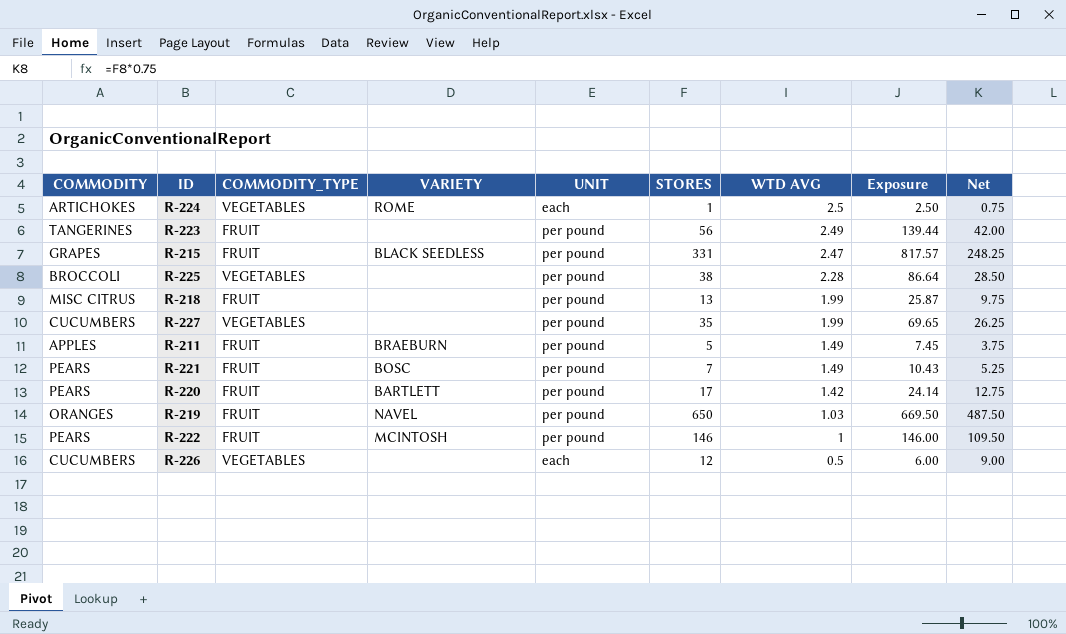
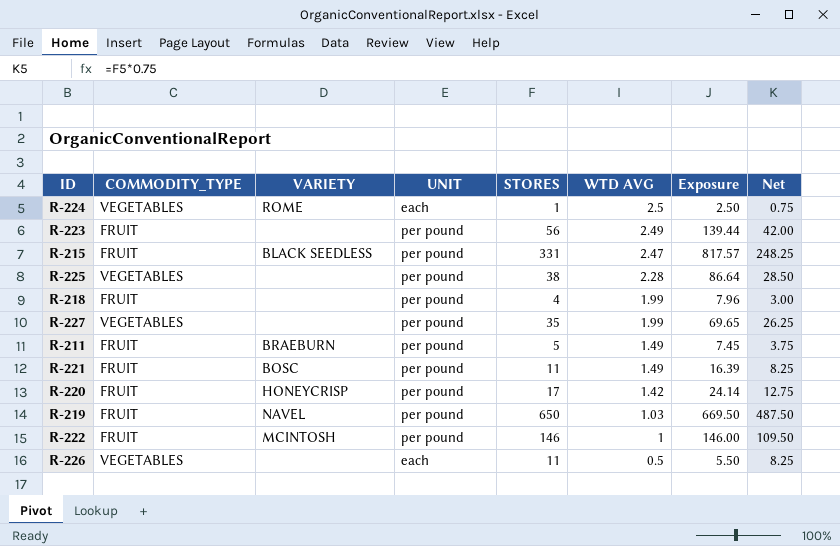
column COMMODITY | position: 1 -> none
R-218 | STORES: 13 -> 4
R-218 | Exposure: 25.87 -> 7.96
R-218 | Net: 9.75 -> 3.00
R-221 | STORES: 7 -> 11
R-221 | Exposure: 10.43 -> 16.39
R-221 | Net: 5.25 -> 8.25
R-220 | VARIETY: BARTLETT -> HONEYCRISP
R-226 | STORES: 12 -> 11
R-226 | Exposure: 6.00 -> 5.50
R-226 | Net: 9.00 -> 8.25

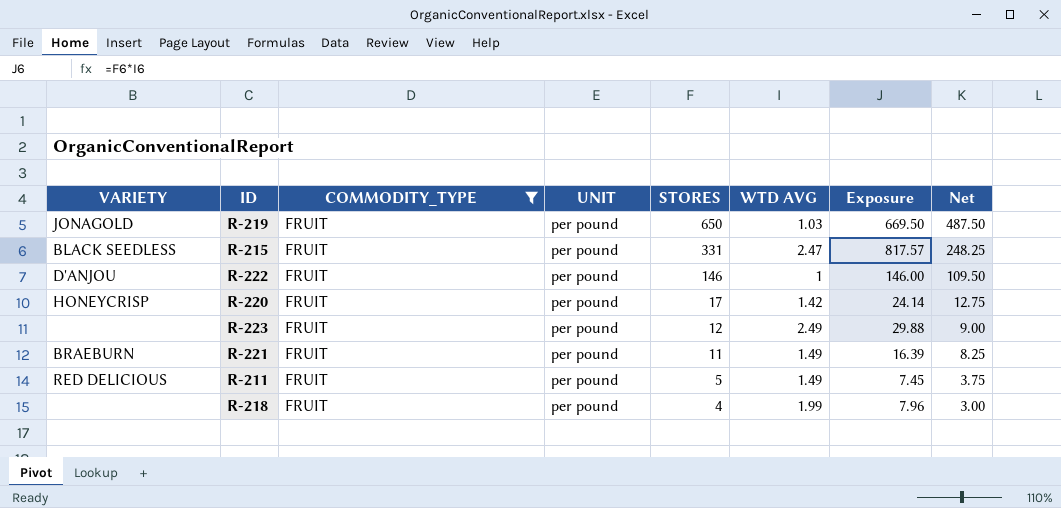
filter: none -> COMMODITY_TYPE = FRUIT
row order: WTD AVG descending -> STORES descending
column VARIETY | position: 3 -> 1
R-219 | VARIETY: NAVEL -> JONAGOLD
R-222 | VARIETY: MCINTOSH -> D'ANJOU
R-223 | STORES: 56 -> 12
R-223 | Exposure: 139.44 -> 29.88
R-223 | Net: 42.00 -> 9.00
R-221 | VARIETY: BOSC -> BRAEBURN
R-211 | VARIETY: BRAEBURN -> RED DELICIOUS

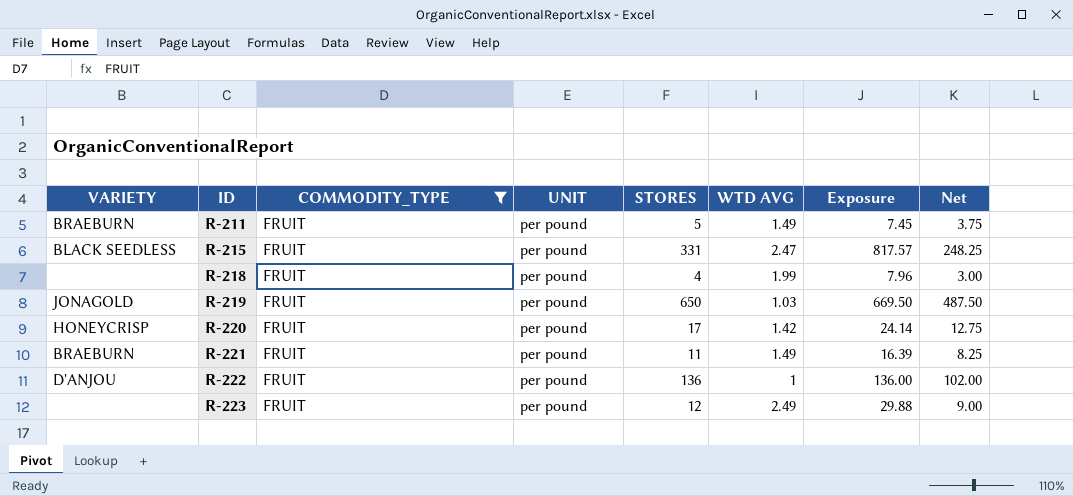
row order: STORES descending -> ID ascending
R-211 | VARIETY: RED DELICIOUS -> BRAEBURN
R-222 | STORES: 146 -> 136
R-222 | Exposure: 146.00 -> 136.00
R-222 | Net: 109.50 -> 102.00

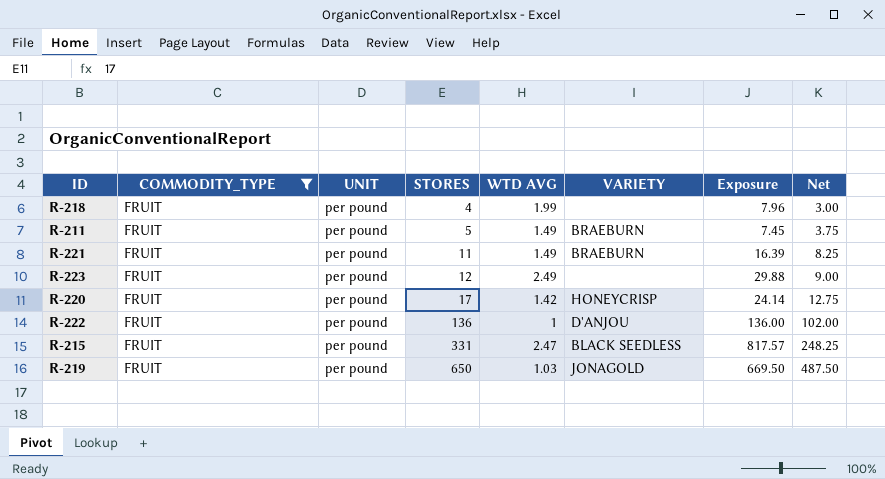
row order: ID ascending -> STORES ascending
column VARIETY | position: 1 -> 6

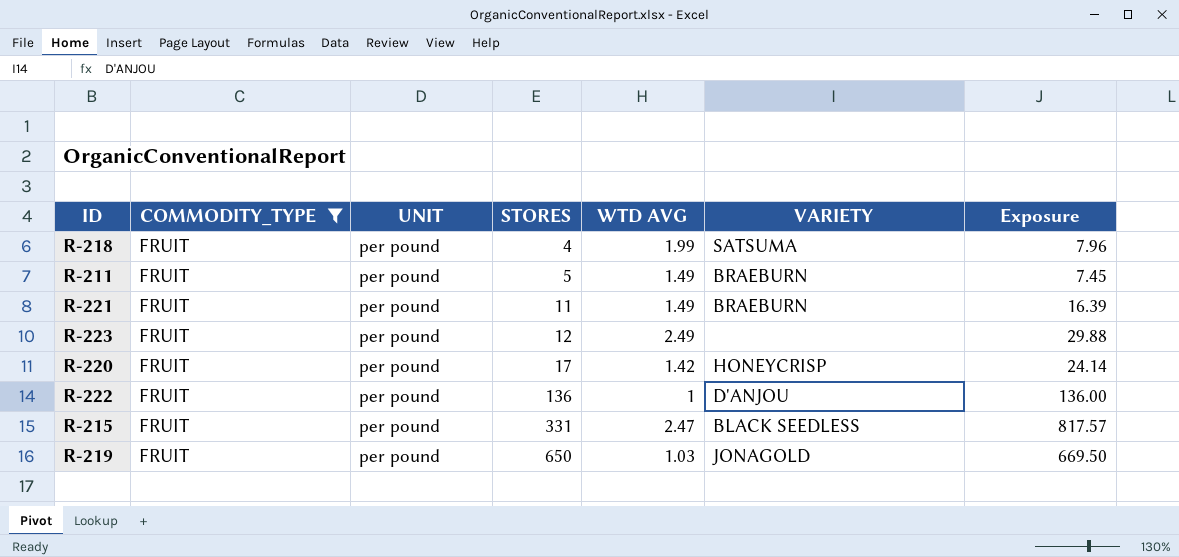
column Net | formula: [STORES] * 0.75 -> none
R-218 | VARIETY: none -> SATSUMA

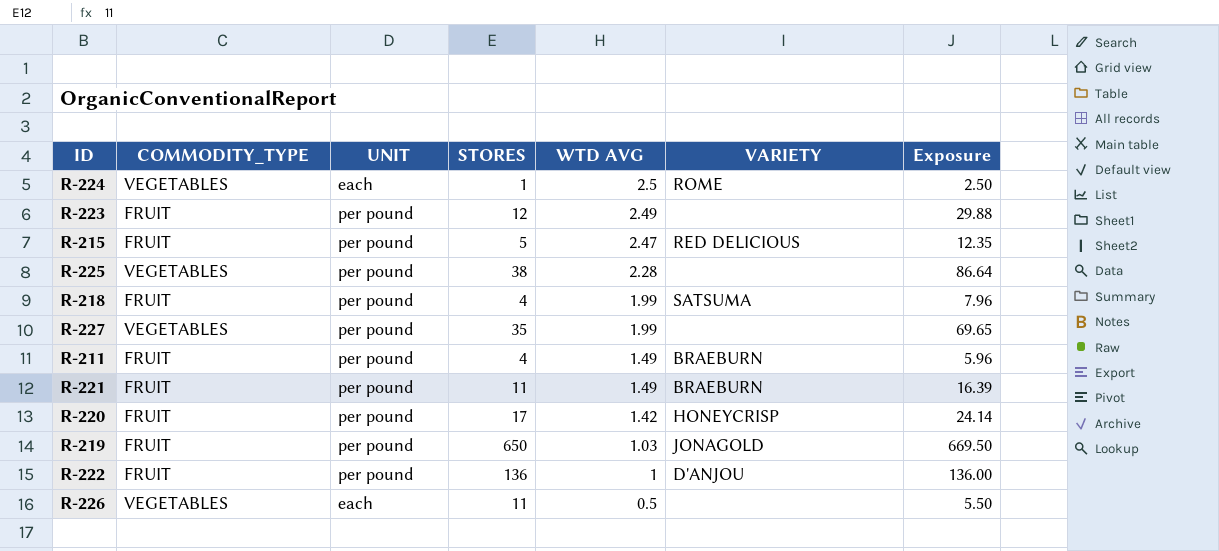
filter: COMMODITY_TYPE = FRUIT -> none
row order: STORES ascending -> WTD AVG descending
R-215 | STORES: 331 -> 5
R-215 | VARIETY: BLACK SEEDLESS -> RED DELICIOUS
R-215 | Exposure: 817.57 -> 12.35
R-211 | STORES: 5 -> 4
R-211 | Exposure: 7.45 -> 5.96

